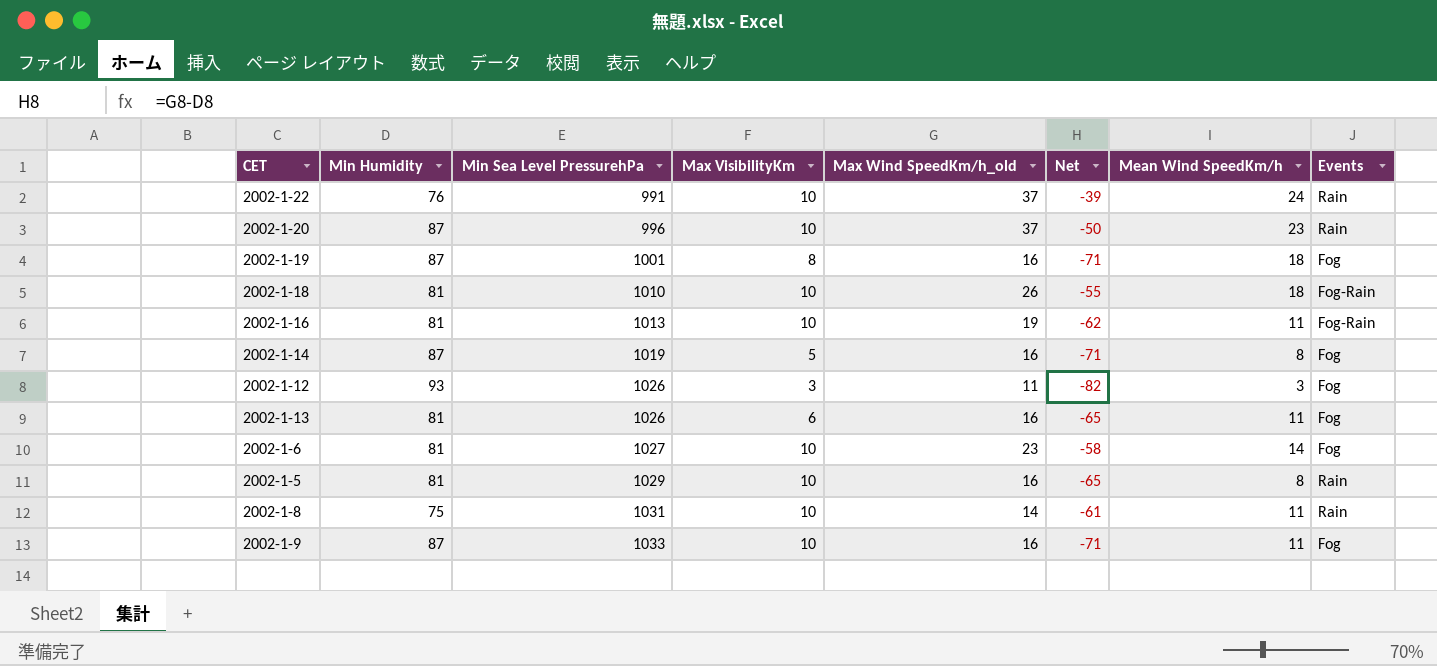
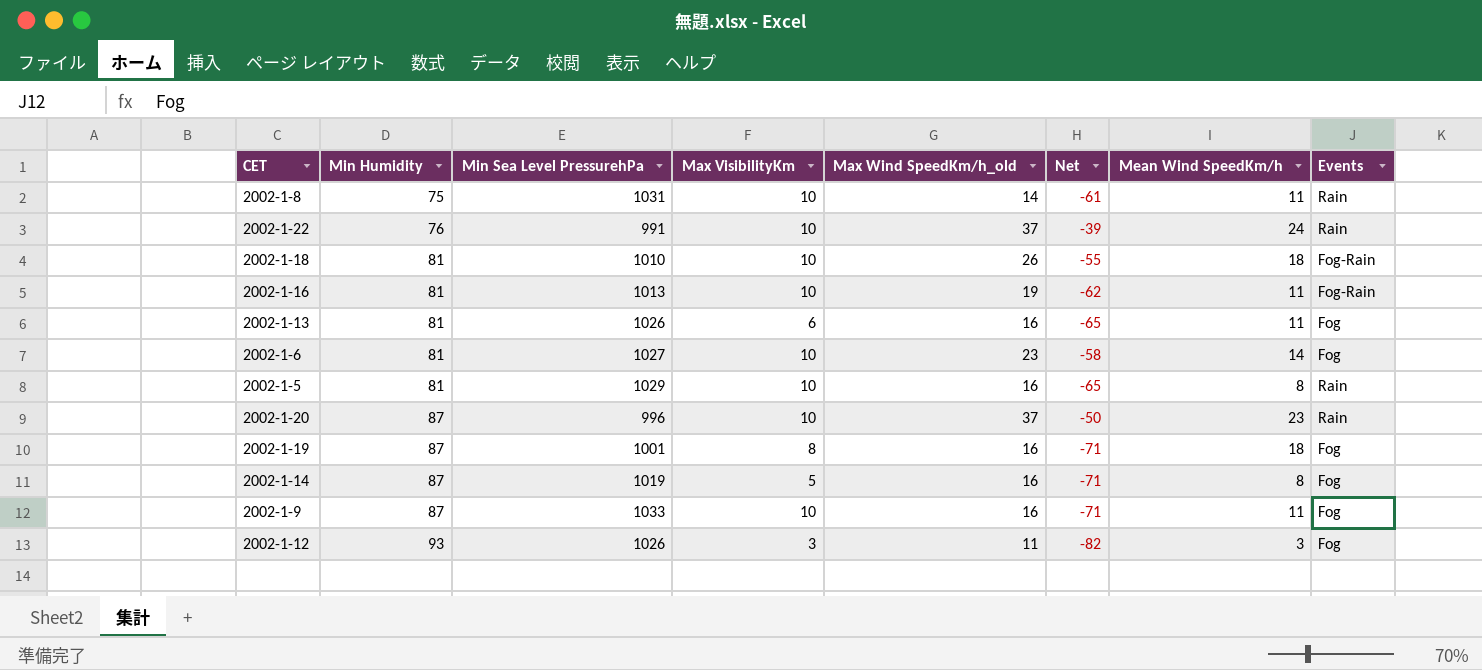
row order: Min Sea Level PressurehPa ascending -> Min Humidity ascending

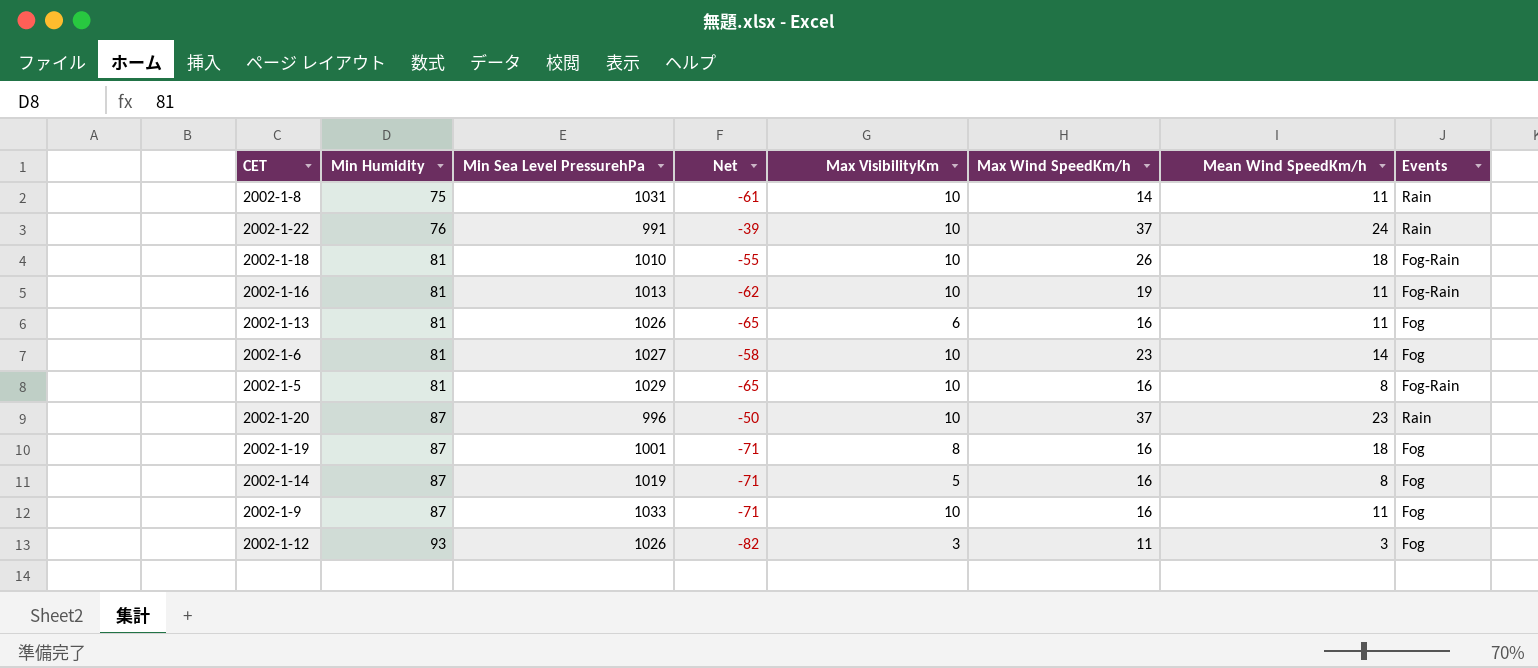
column Net | position: 6 -> 4
column name: Max Wind SpeedKm/h_old -> Max Wind SpeedKm/h
2002-1-5 | Events: Rain -> Fog-Rain

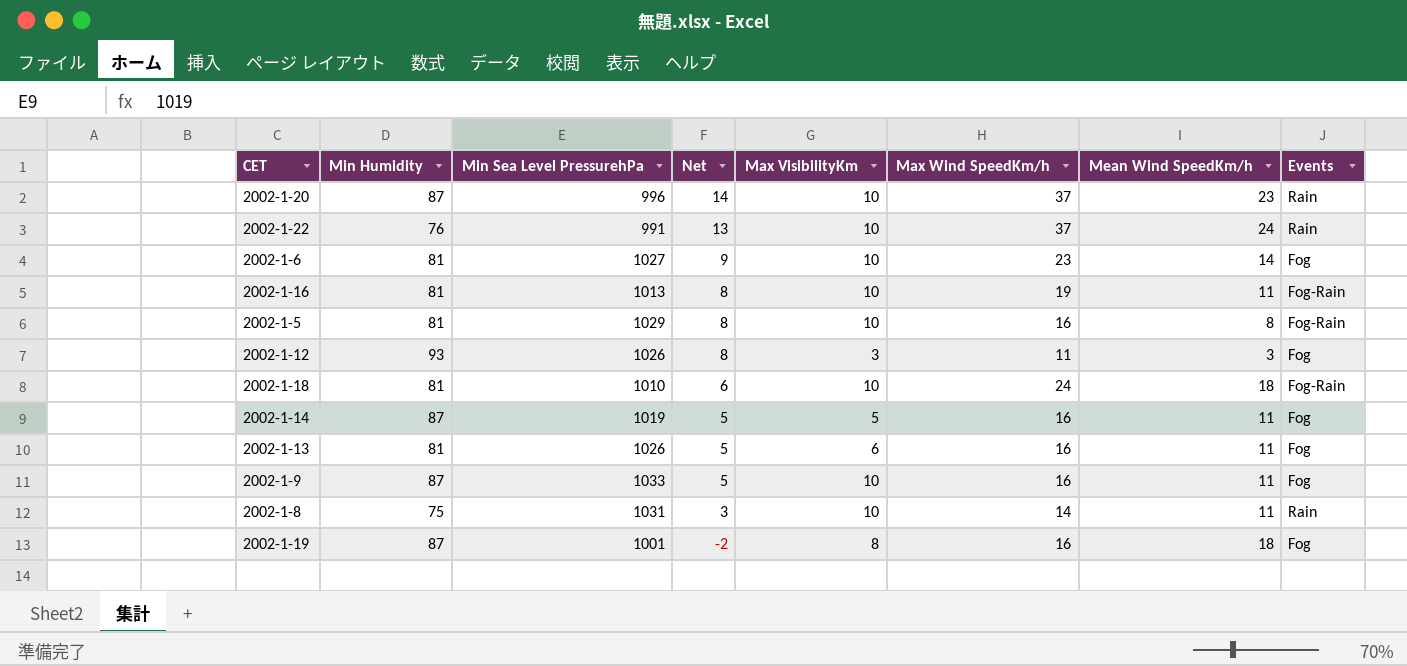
row order: Min Humidity ascending -> Net descending
column Net | formula: [Max Wind SpeedKm/h] - [Min Humidity] -> [Max Wind SpeedKm/h] - [Mean Wind SpeedKm/h]
2002-1-18 | Max Wind SpeedKm/h: 26 -> 24
2002-1-14 | Mean Wind SpeedKm/h: 8 -> 11

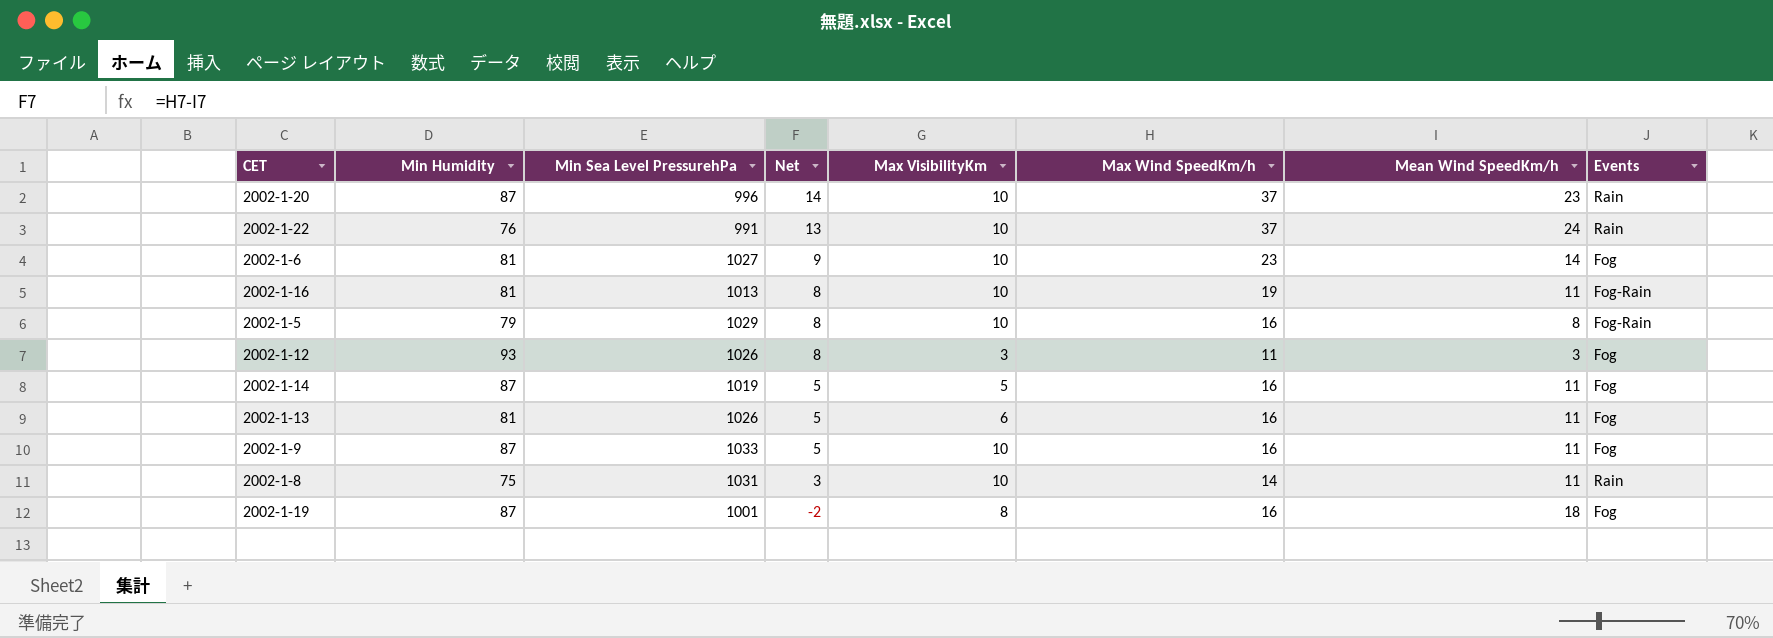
row 2002-1-18: 81 | 1010 | 6 | 10 | 24 | 18 | Fog-Rain -> none
2002-1-5 | Min Humidity: 81 -> 79

